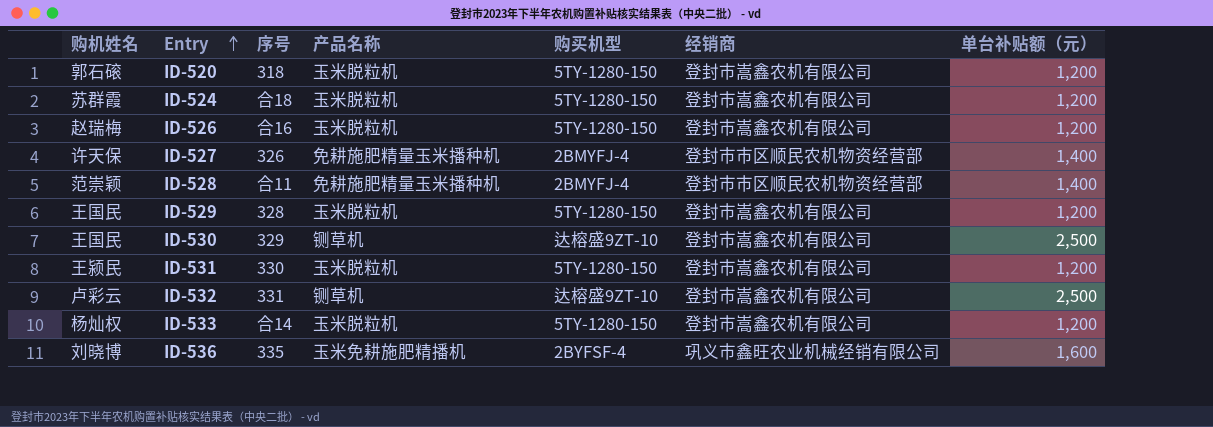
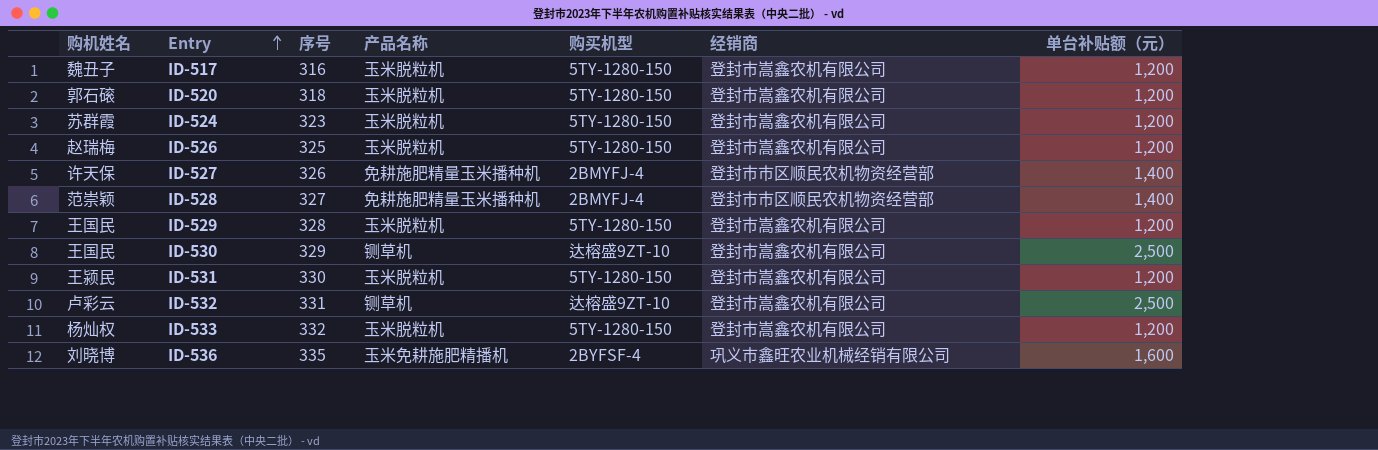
row ID-517: none -> 魏丑子 | 316 | 玉米脱粒机 | 5TY-1280-150 | 登封市嵩鑫农机有限公司 | 1,200
ID-524 | 序号: 合18 -> 323
ID-526 | 序号: 合16 -> 325
ID-528 | 序号: 合11 -> 327
ID-533 | 序号: 合14 -> 332

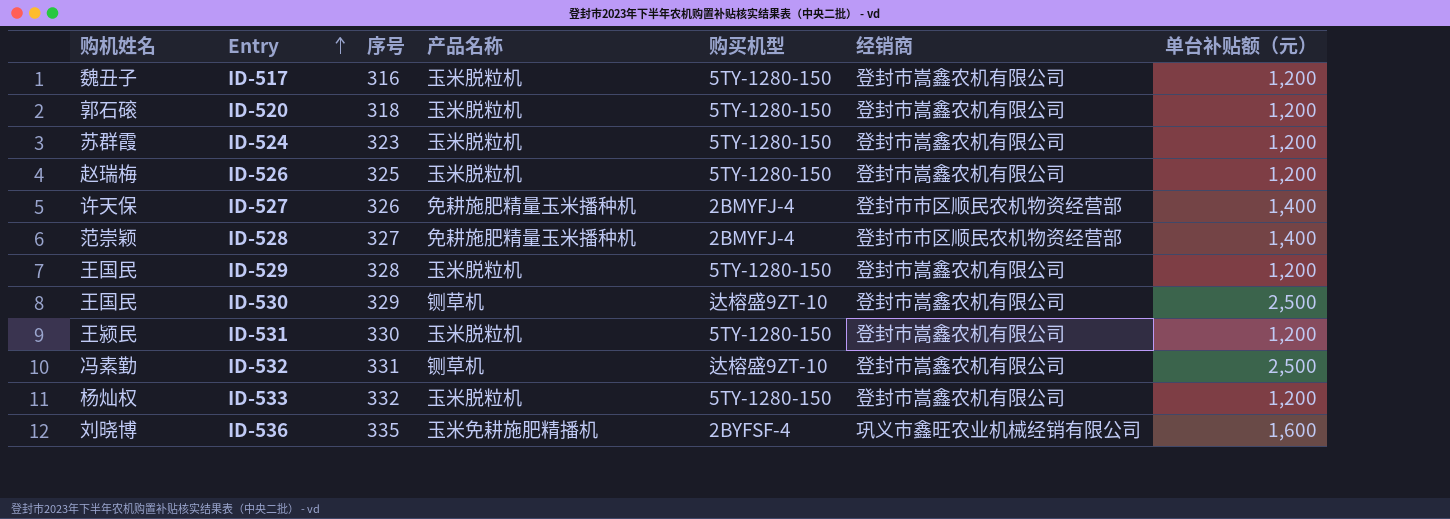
ID-532 | 购机姓名: 卢彩云 -> 冯素勤

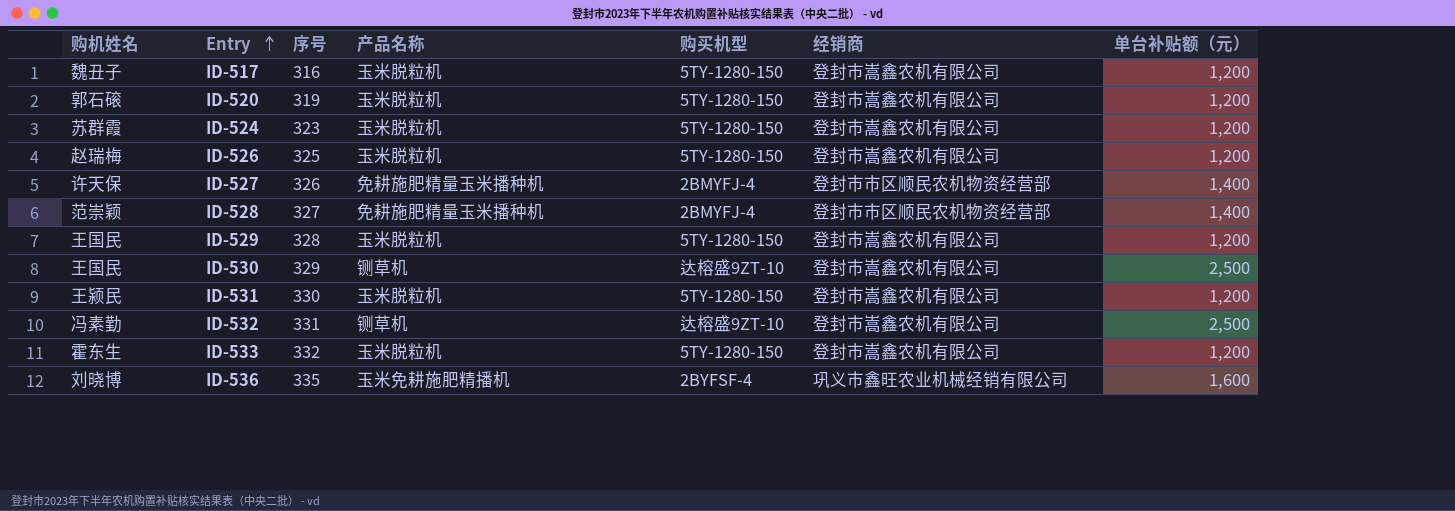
ID-520 | 序号: 318 -> 319
ID-533 | 购机姓名: 杨灿权 -> 霍东生

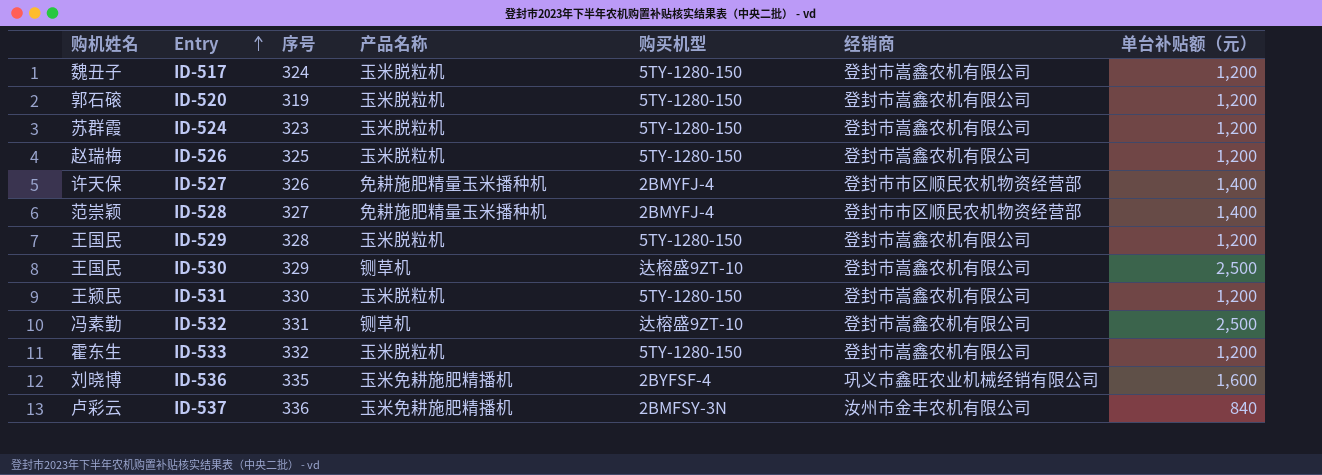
ID-517 | 序号: 316 -> 324
row ID-537: none -> 卢彩云 | 336 | 玉米免耕施肥精播机 | 2BMFSY-3N | 汝州市金丰农机有限公司 | 840

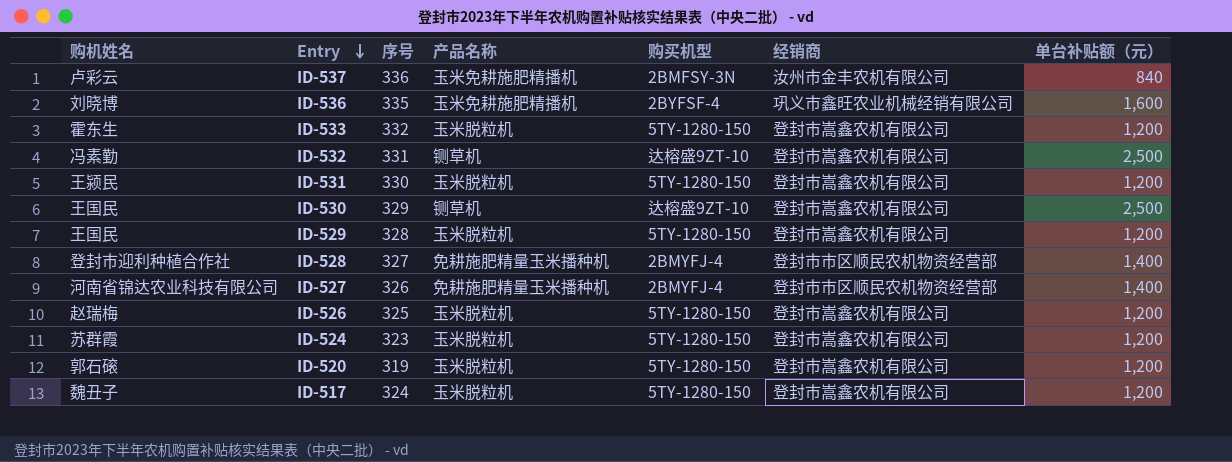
row order: Entry ascending -> Entry descending
ID-528 | 购机姓名: 范崇颖 -> 登封市迎利种植合作社
ID-527 | 购机姓名: 许天保 -> 河南省锦达农业科技有限公司

